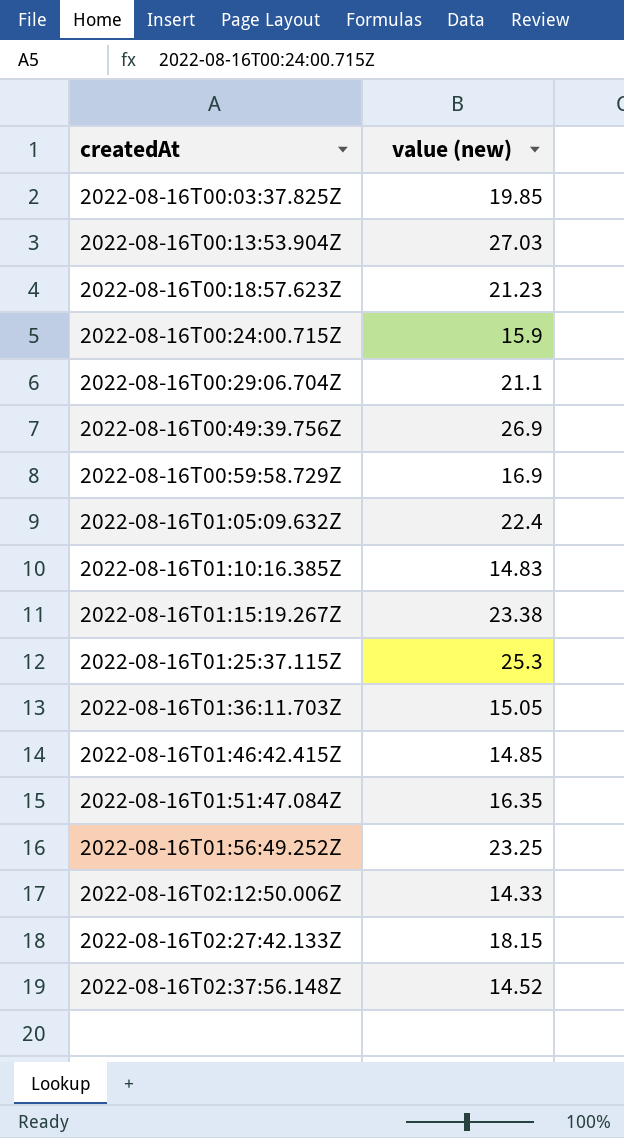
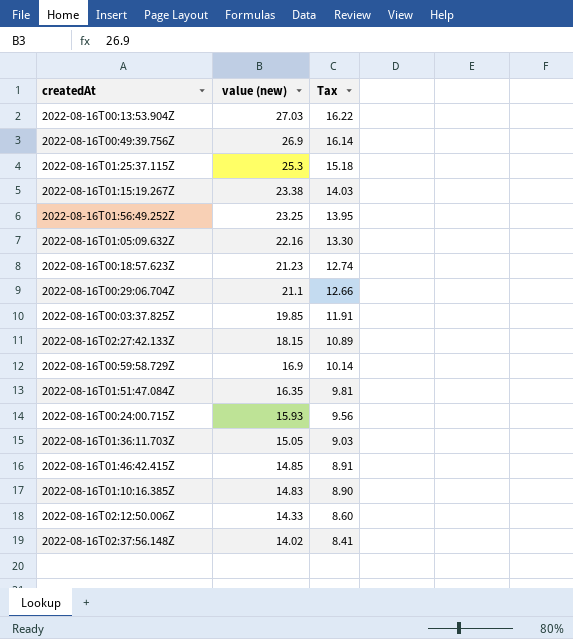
row order: createdAt ascending -> value (new) descending
column Tax | formula: none -> [value (new)] * 0.6
2022-08-16T01:05:09.632Z | value (new): 22.4 -> 22.16
2022-08-16T00:24:00.715Z | value (new): 15.9 -> 15.93
2022-08-16T02:37:56.148Z | value (new): 14.52 -> 14.02

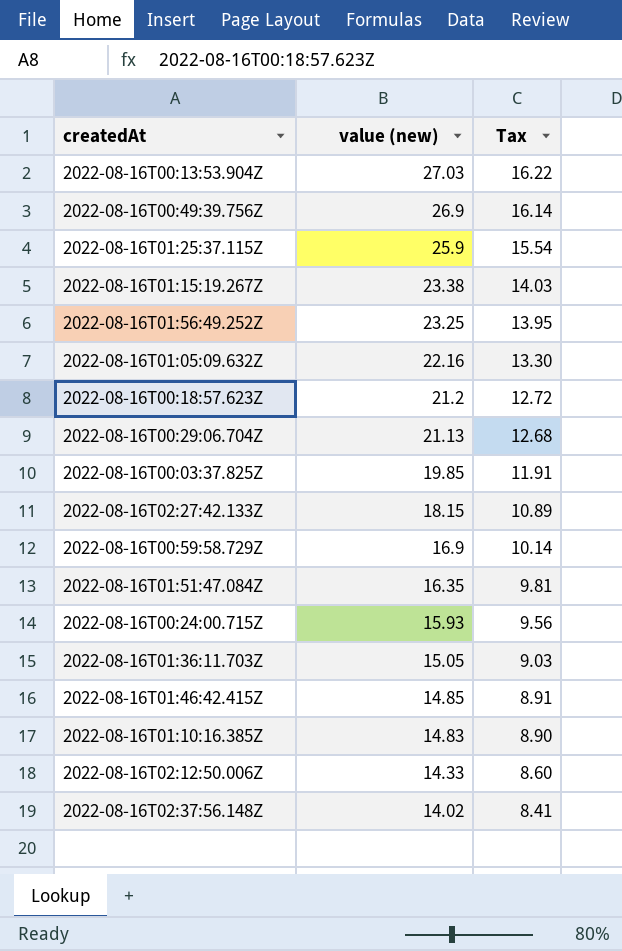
2022-08-16T01:25:37.115Z | value (new): 25.3 -> 25.9
2022-08-16T01:25:37.115Z | Tax: 15.18 -> 15.54
2022-08-16T00:18:57.623Z | value (new): 21.23 -> 21.2
2022-08-16T00:18:57.623Z | Tax: 12.74 -> 12.72
2022-08-16T00:29:06.704Z | value (new): 21.1 -> 21.13
2022-08-16T00:29:06.704Z | Tax: 12.66 -> 12.68

